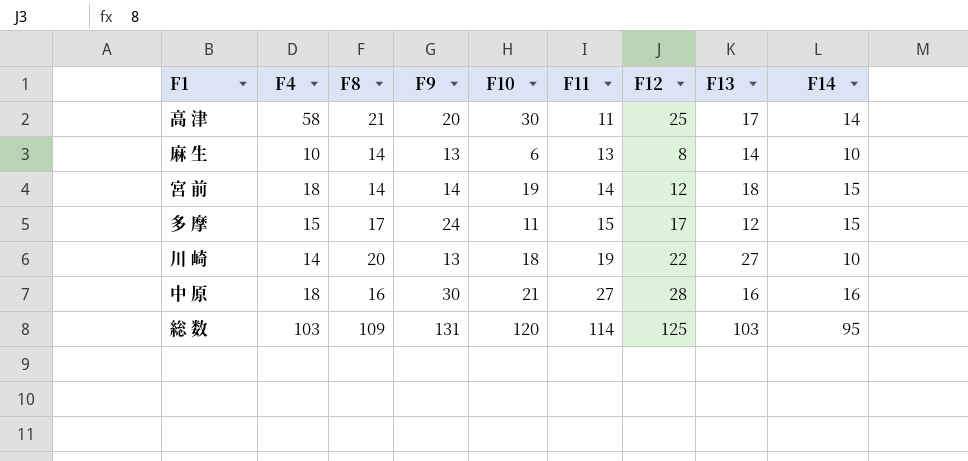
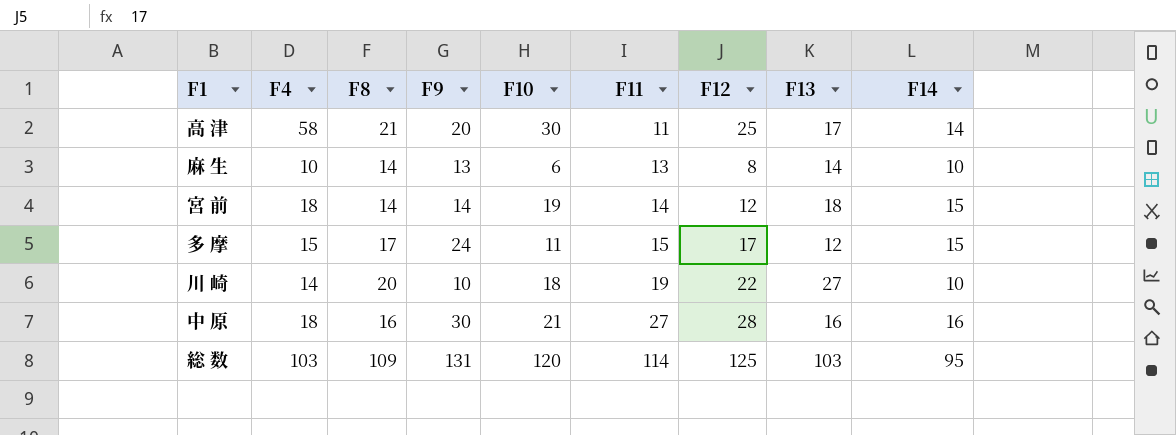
川 崎 | F9: 13 -> 10

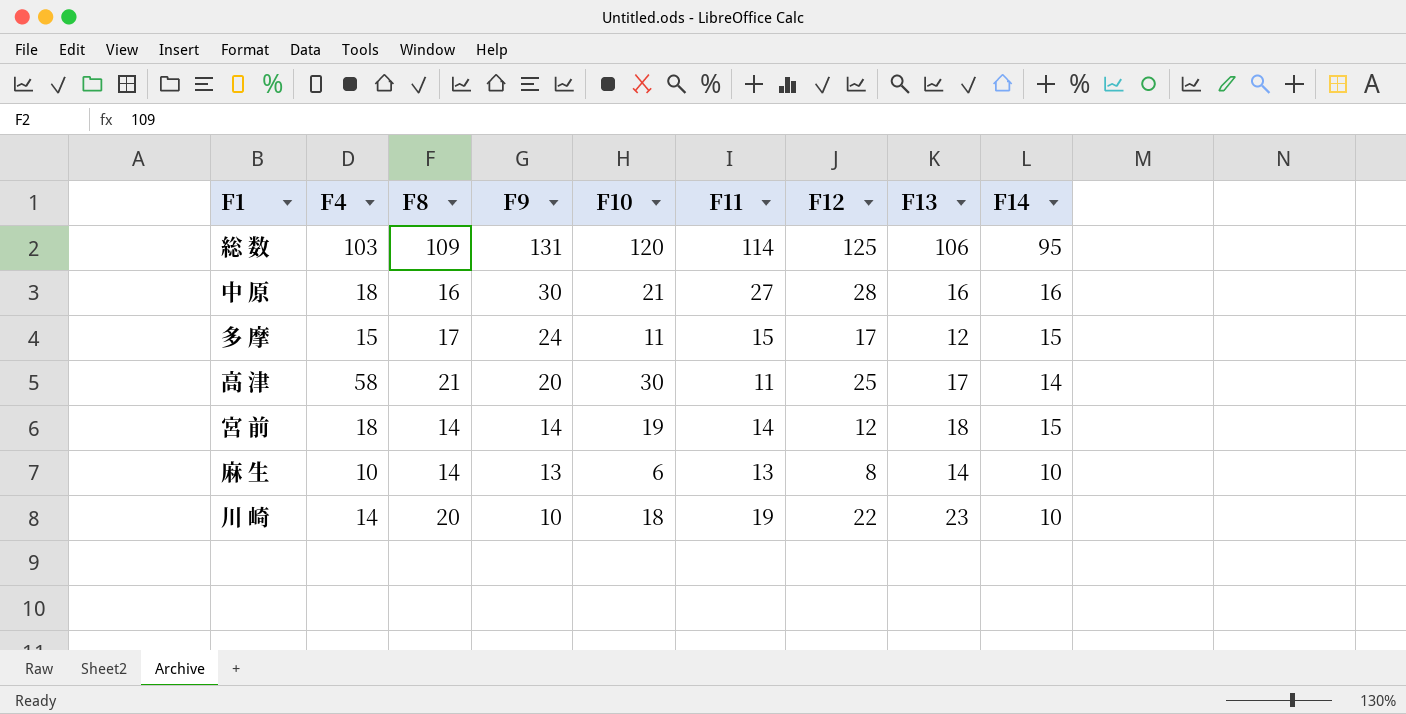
row order: F11 ascending -> F9 descending
総 数 | F13: 103 -> 106
川 崎 | F13: 27 -> 23

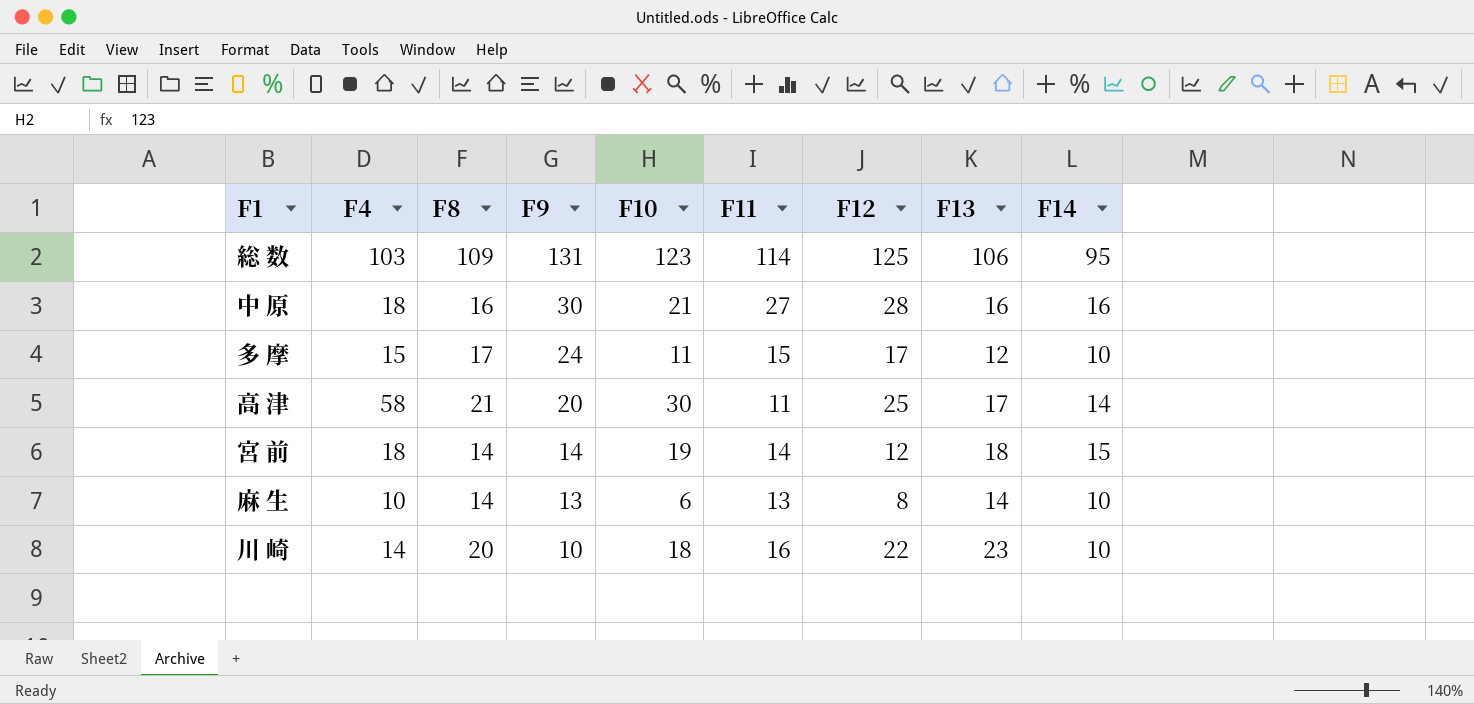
総 数 | F10: 120 -> 123
多 摩 | F14: 15 -> 10
川 崎 | F11: 19 -> 16

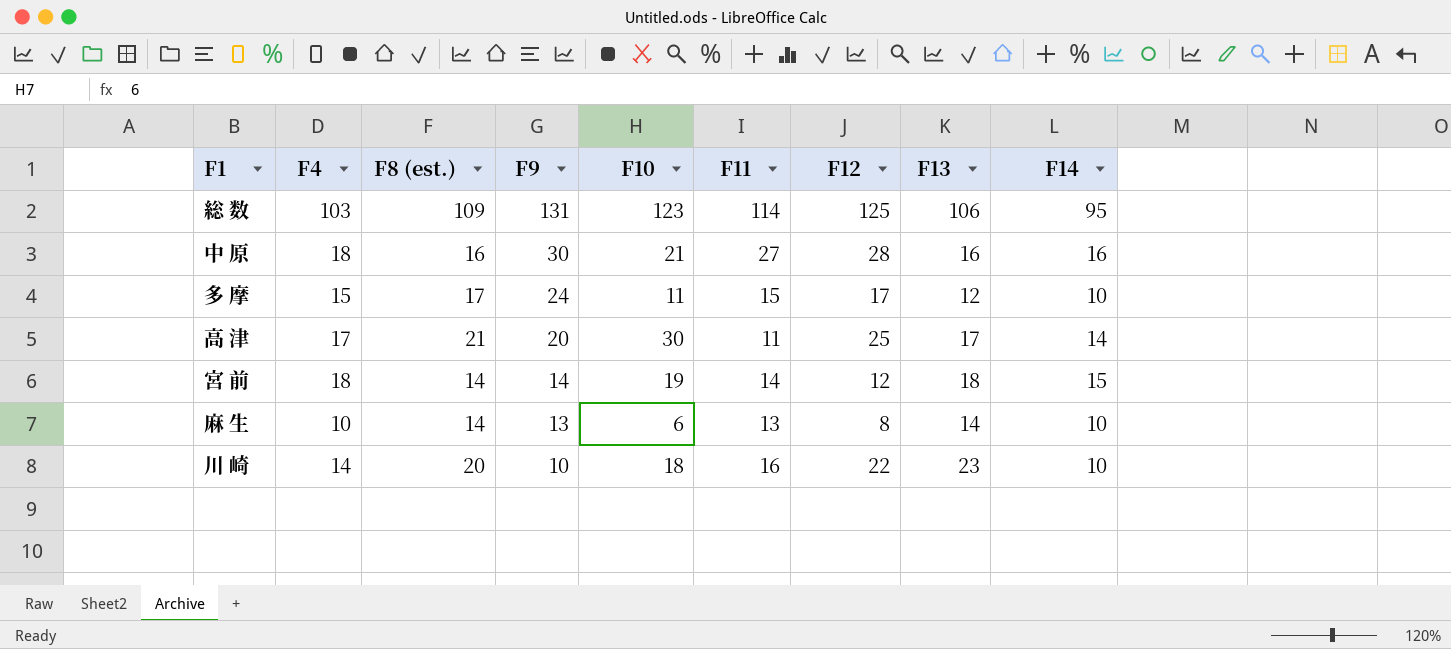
column name: F8 -> F8 (est.)
高 津 | F4: 58 -> 17

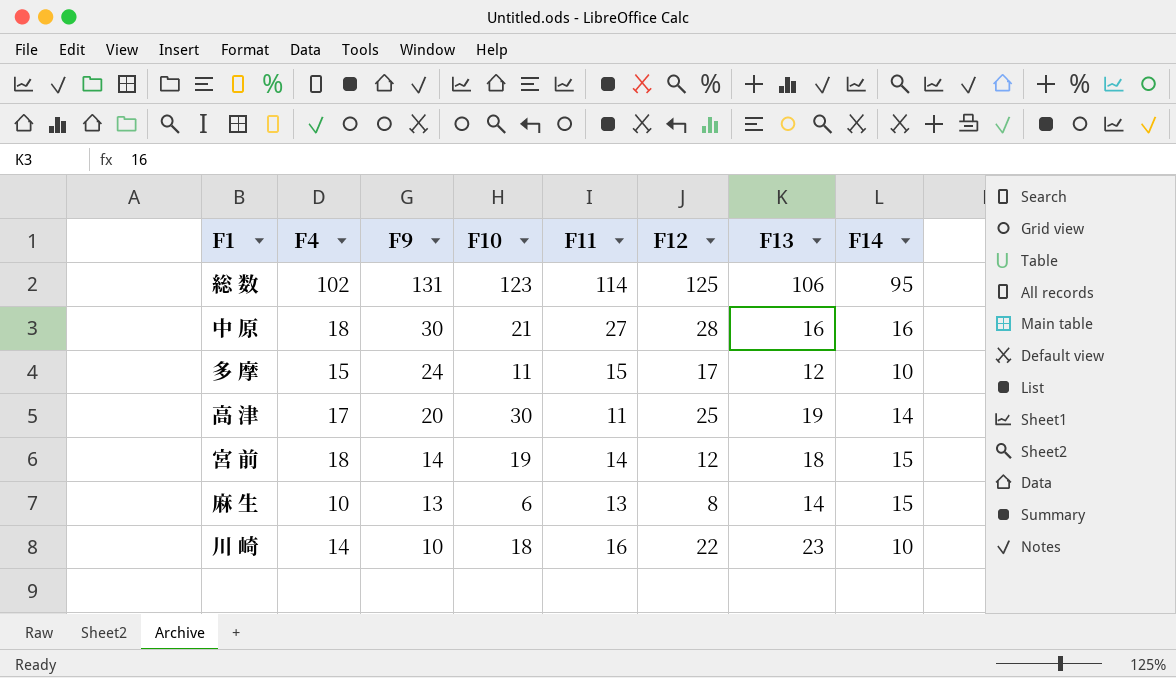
column F8 (est.) | position: 3 -> none
総 数 | F4: 103 -> 102
高 津 | F13: 17 -> 19
麻 生 | F14: 10 -> 15

